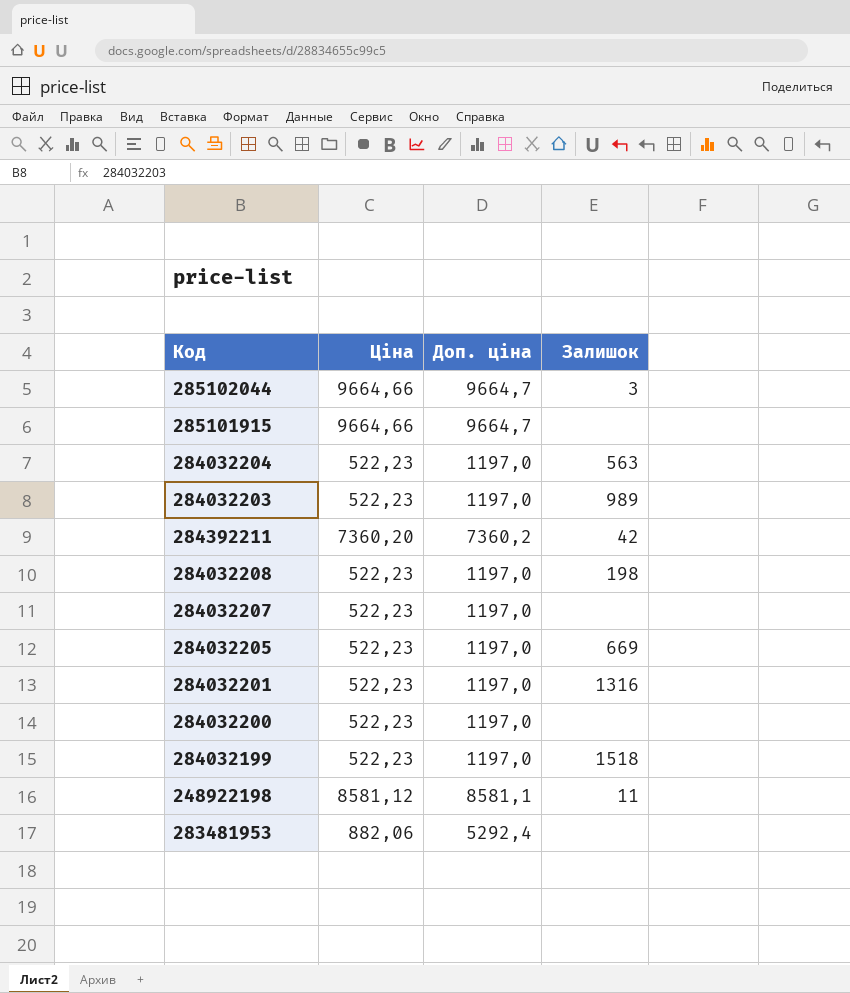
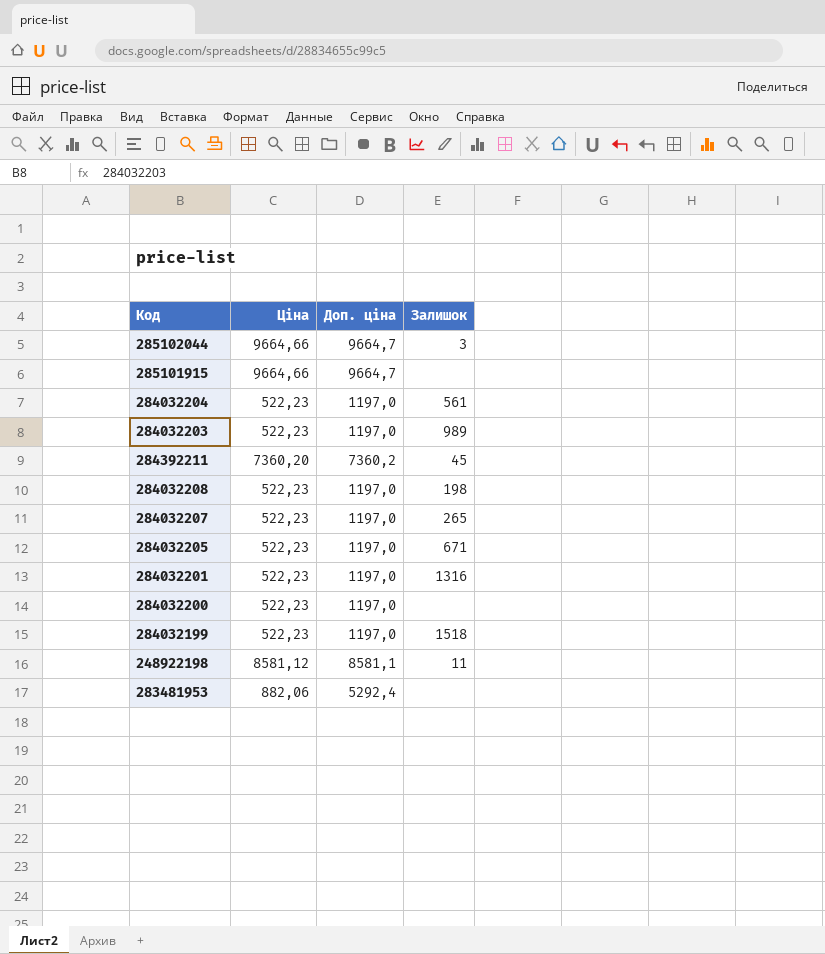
284032204 | Залишок: 563 -> 561
284392211 | Залишок: 42 -> 45
284032207 | Залишок: none -> 265
284032205 | Залишок: 669 -> 671

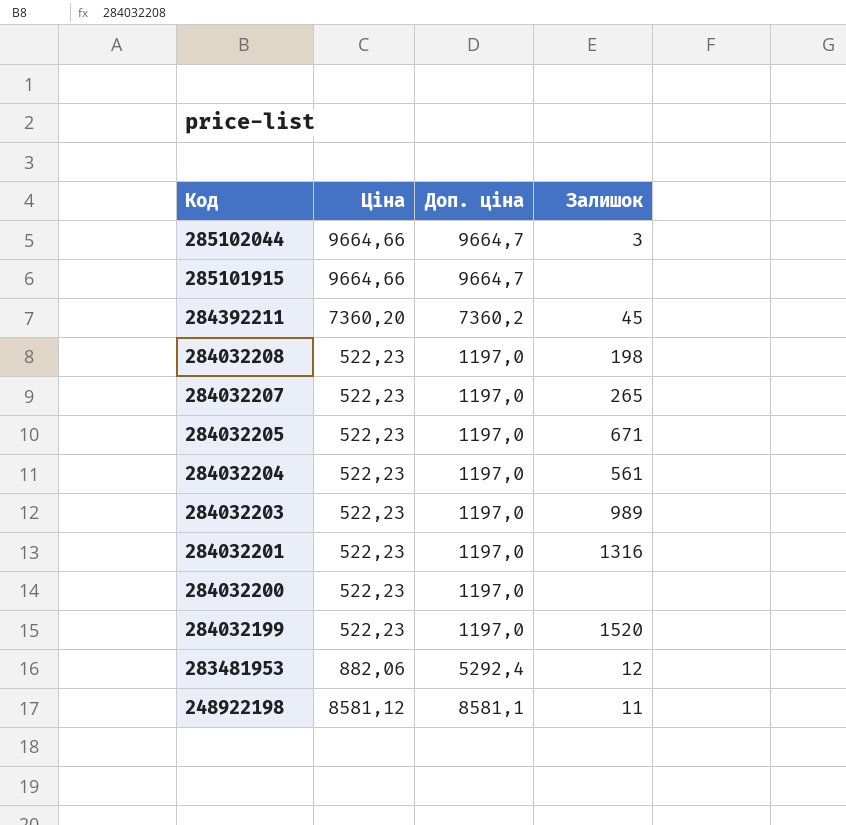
row order: none -> Код descending
284032199 | Залишок: 1518 -> 1520
283481953 | Залишок: none -> 12

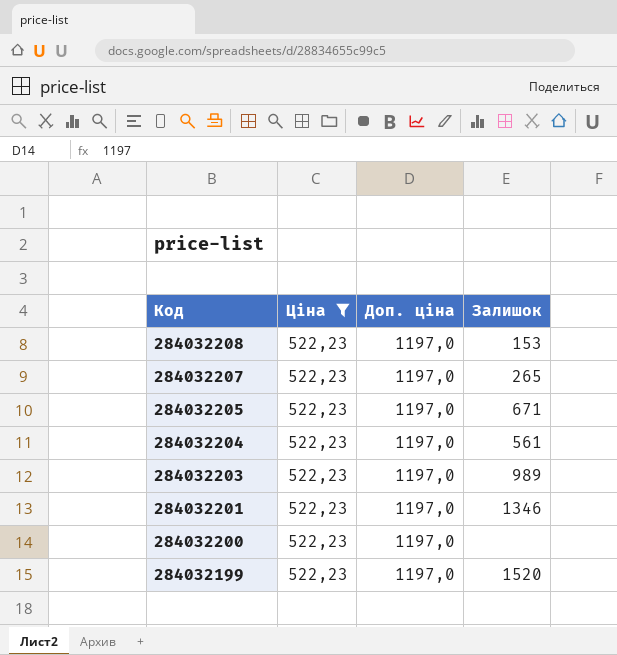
filter: none -> Ціна = 522,23
284032208 | Залишок: 198 -> 153
284032201 | Залишок: 1316 -> 1346

